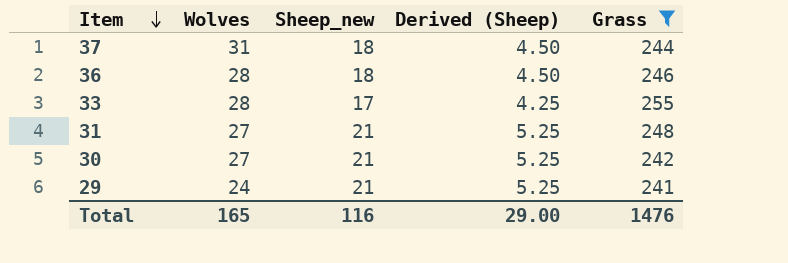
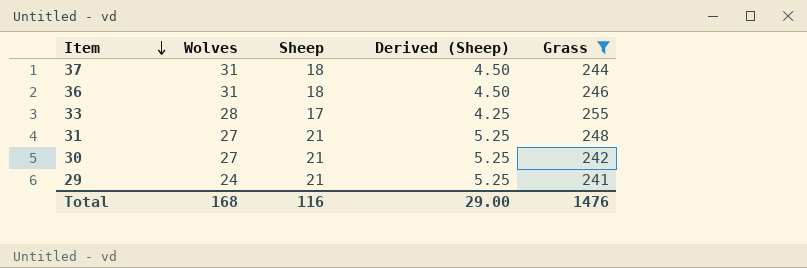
column name: Sheep_new -> Sheep
36 | Wolves: 28 -> 31
Total | Wolves: 165 -> 168

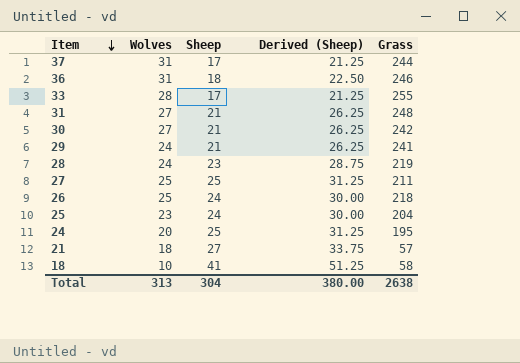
filter: Grass >= 241 -> none
column Derived (Sheep) | formula: [Sheep] * 0.25 -> [Sheep] * 1.25
37 | Sheep: 18 -> 17
Total | Wolves: 168 -> 313
Total | Sheep: 116 -> 304
Total | Derived (Sheep): 29.00 -> 380.00
Total | Grass: 1476 -> 2638

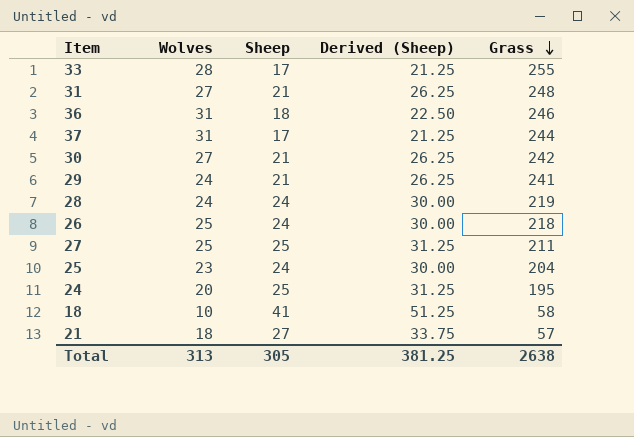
row order: Item descending -> Grass descending
28 | Sheep: 23 -> 24
28 | Derived (Sheep): 28.75 -> 30.00
Total | Sheep: 304 -> 305
Total | Derived (Sheep): 380.00 -> 381.25

